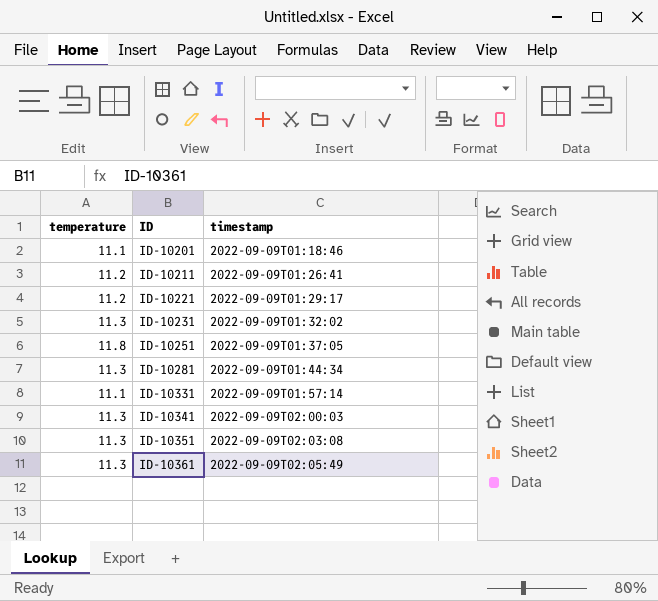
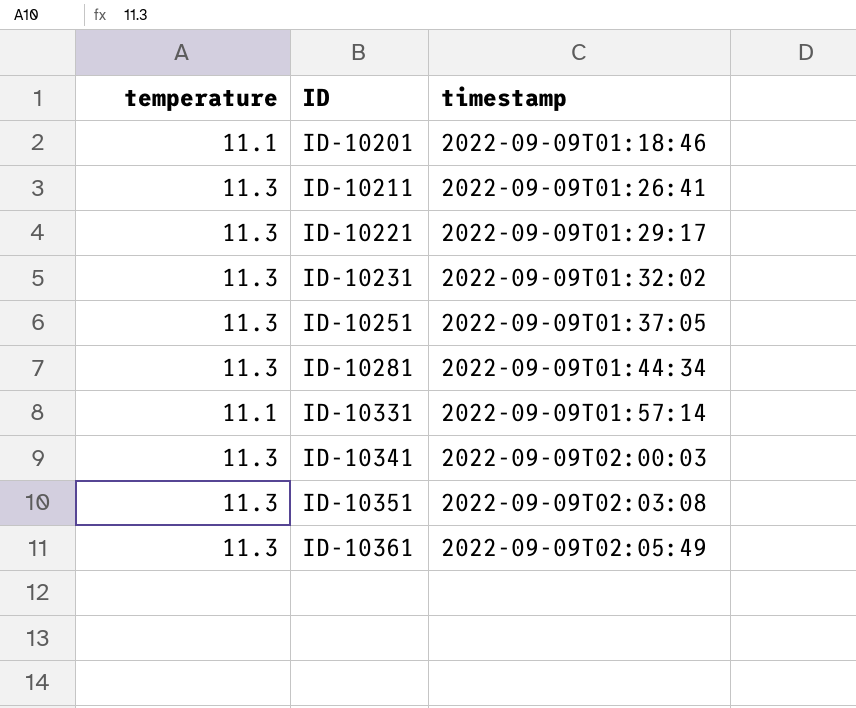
ID-10211 | temperature: 11.2 -> 11.3
ID-10221 | temperature: 11.2 -> 11.3
ID-10251 | temperature: 11.8 -> 11.3

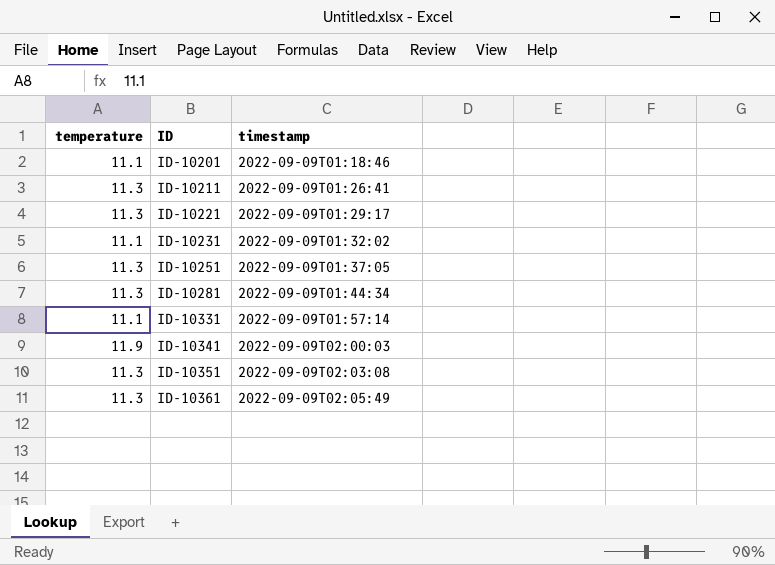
ID-10231 | temperature: 11.3 -> 11.1
ID-10341 | temperature: 11.3 -> 11.9

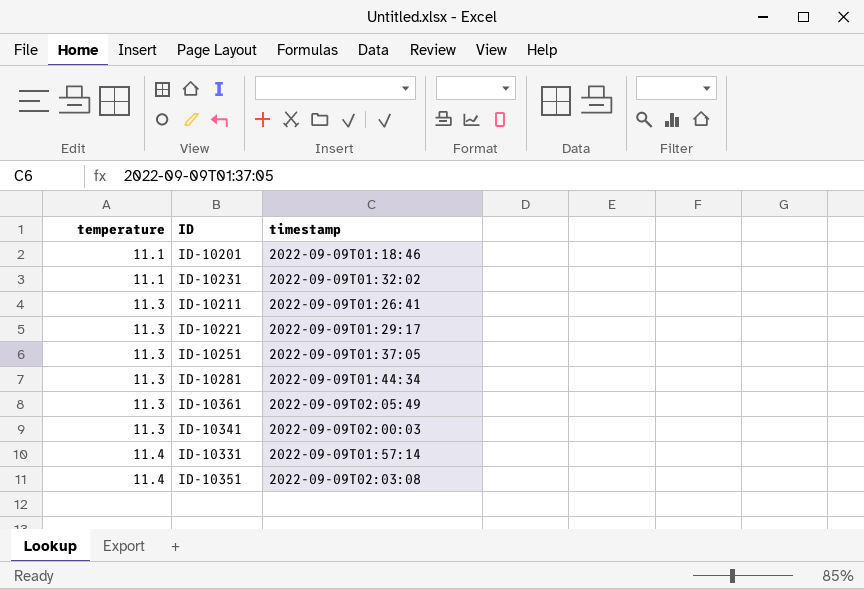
row order: ID ascending -> temperature ascending
ID-10341 | temperature: 11.9 -> 11.3
ID-10331 | temperature: 11.1 -> 11.4
ID-10351 | temperature: 11.3 -> 11.4

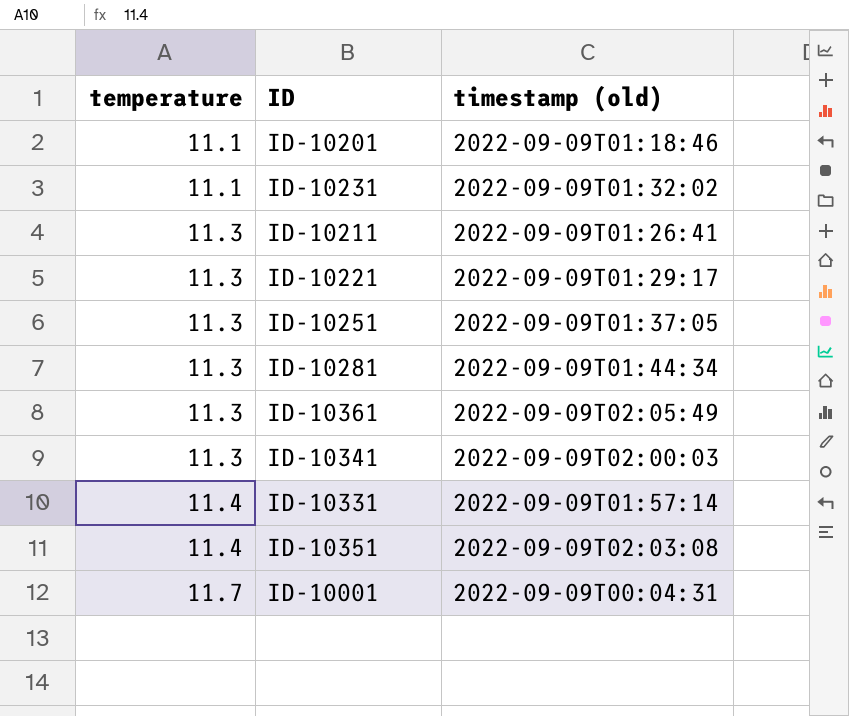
column name: timestamp -> timestamp (old)
row ID-10001: none -> 11.7 | 2022-09-09T00:04:31

